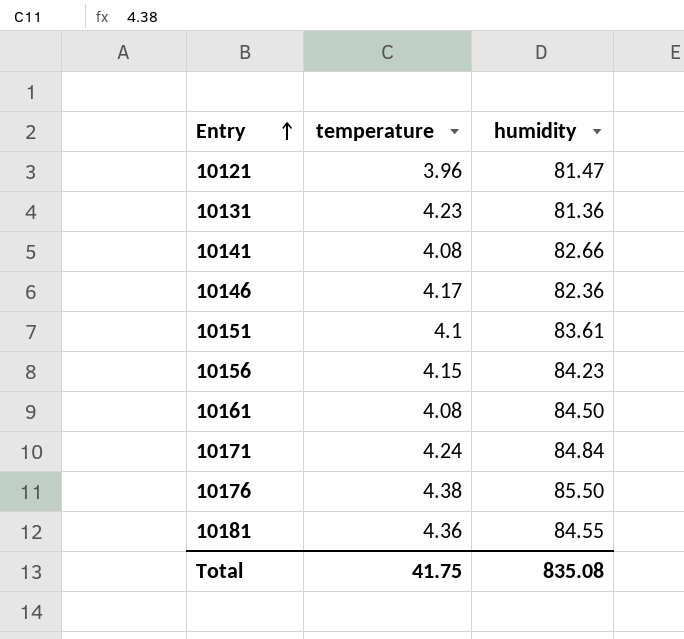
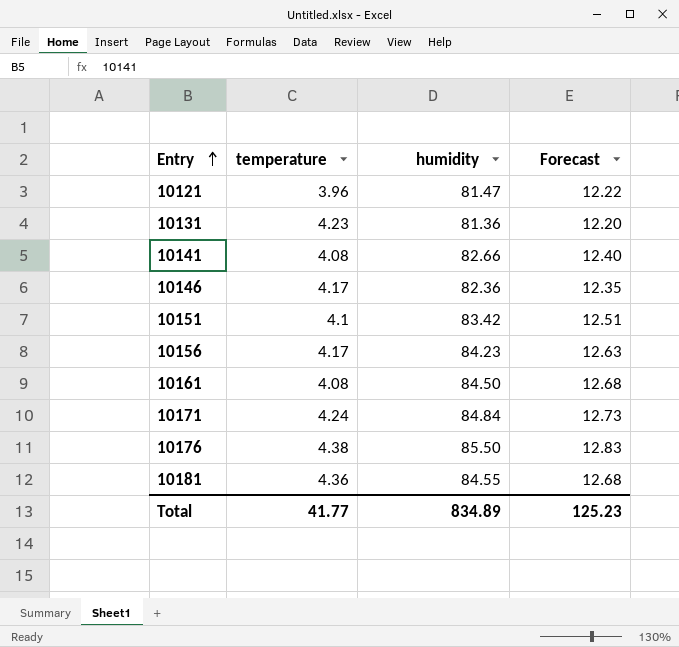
column Forecast | formula: none -> [humidity] * 0.15
10151 | humidity: 83.61 -> 83.42
10156 | temperature: 4.15 -> 4.17
Total | temperature: 41.75 -> 41.77
Total | humidity: 835.08 -> 834.89

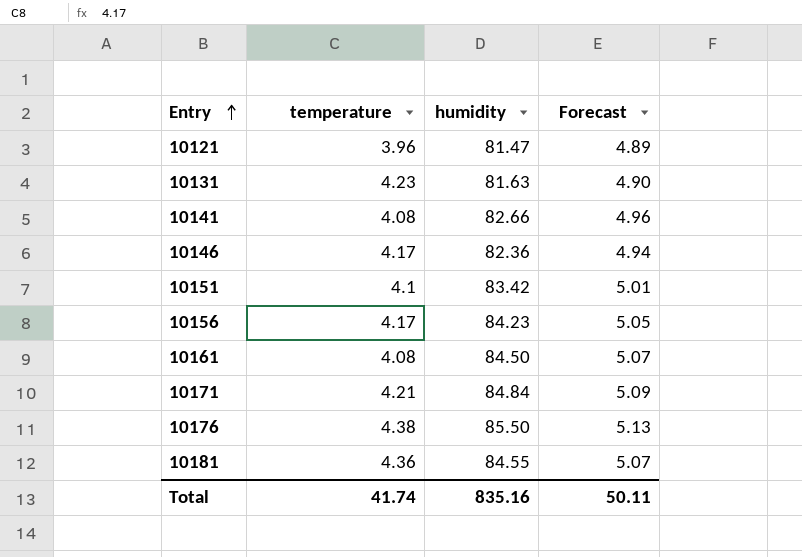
column Forecast | formula: [humidity] * 0.15 -> [humidity] * 0.06
10131 | humidity: 81.36 -> 81.63
10171 | temperature: 4.24 -> 4.21
Total | temperature: 41.77 -> 41.74
Total | humidity: 834.89 -> 835.16
Total | Forecast: 125.23 -> 50.11

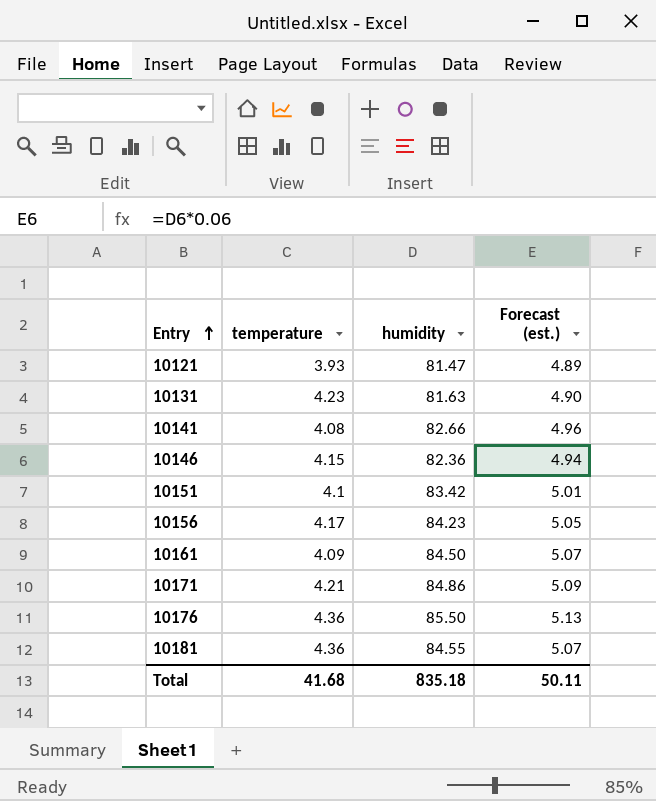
column name: Forecast -> Forecast (est.)
10121 | temperature: 3.96 -> 3.93
10146 | temperature: 4.17 -> 4.15
10161 | temperature: 4.08 -> 4.09
10171 | humidity: 84.84 -> 84.86
10176 | temperature: 4.38 -> 4.36
Total | temperature: 41.74 -> 41.68
Total | humidity: 835.16 -> 835.18

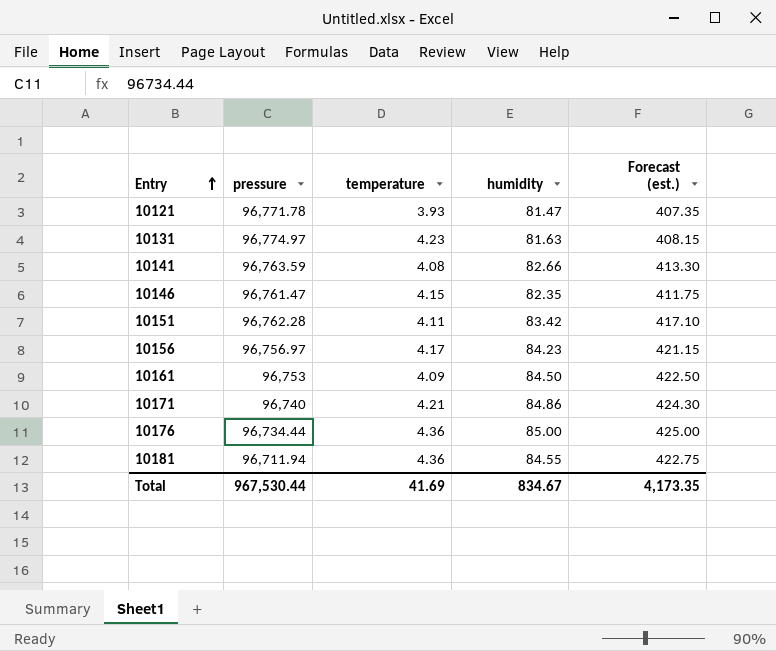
column pressure | position: none -> 2
column Forecast (est.) | formula: [humidity] * 0.06 -> [humidity] * 5
10146 | humidity: 82.36 -> 82.35
10151 | temperature: 4.1 -> 4.11
10176 | humidity: 85.50 -> 85.00
Total | temperature: 41.68 -> 41.69
Total | humidity: 835.18 -> 834.67
Total | Forecast (est.): 50.11 -> 4,173.35

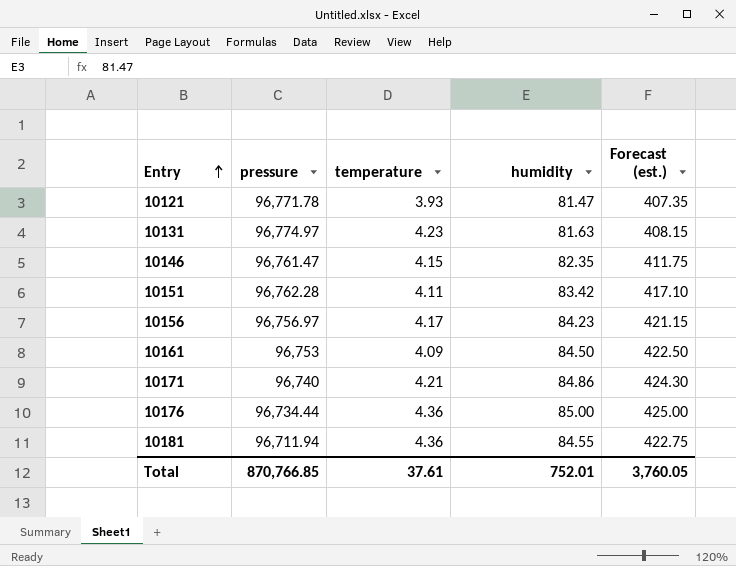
row 10141: 96,763.59 | 4.08 | 82.66 | 413.30 -> none
Total | pressure: 967,530.44 -> 870,766.85
Total | temperature: 41.69 -> 37.61
Total | humidity: 834.67 -> 752.01
Total | Forecast (est.): 4,173.35 -> 3,760.05

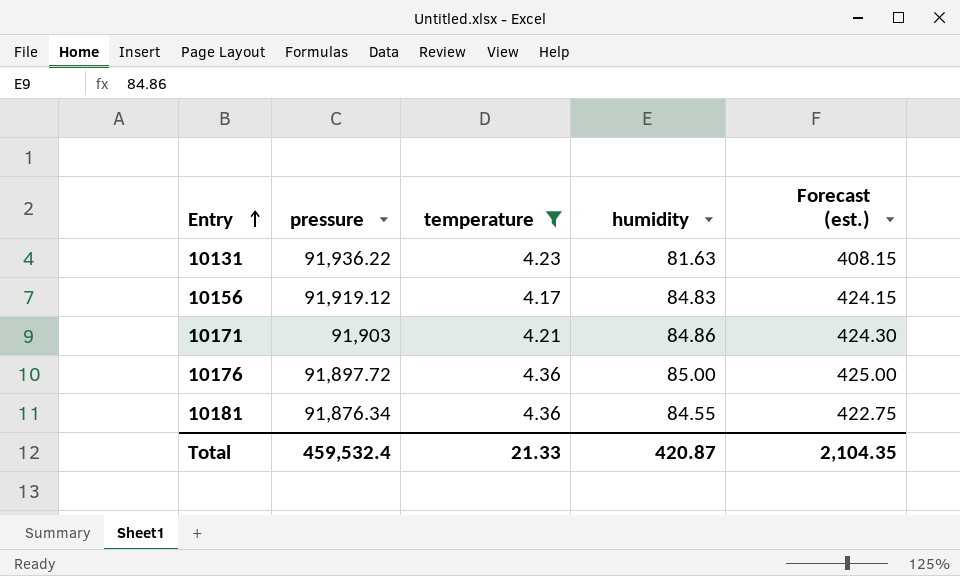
filter: none -> temperature >= 4.17
10131 | pressure: 96,774.97 -> 91,936.22
10156 | pressure: 96,756.97 -> 91,919.12
10156 | humidity: 84.23 -> 84.83
10156 | Forecast (est.): 421.15 -> 424.15
10171 | pressure: 96,740 -> 91,903
10176 | pressure: 96,734.44 -> 91,897.72
10181 | pressure: 96,711.94 -> 91,876.34
Total | pressure: 870,766.85 -> 459,532.4
Total | temperature: 37.61 -> 21.33
Total | humidity: 752.01 -> 420.87
Total | Forecast (est.): 3,760.05 -> 2,104.35

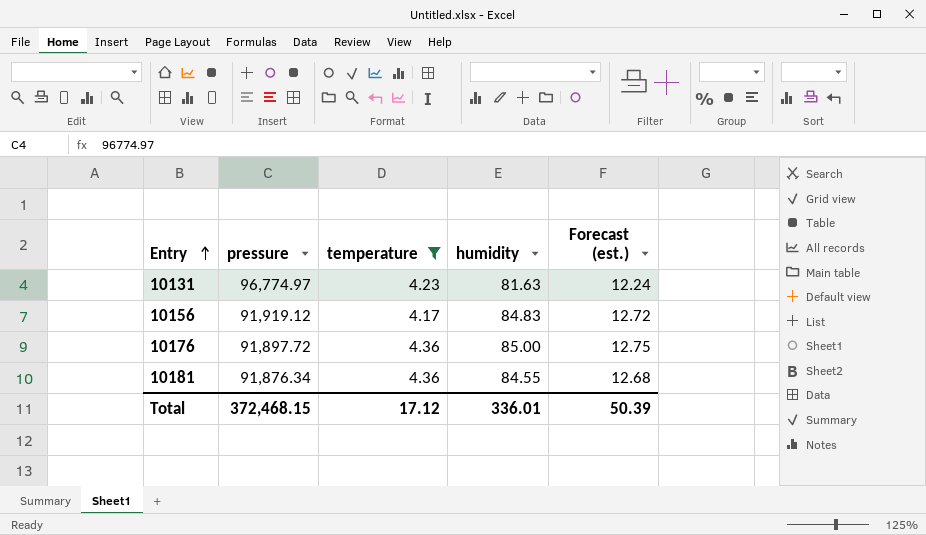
column Forecast (est.) | formula: [humidity] * 5 -> [humidity] * 0.15
row 10171: 91,903 | 4.21 | 84.86 | 424.30 -> none
10131 | pressure: 91,936.22 -> 96,774.97
Total | pressure: 459,532.4 -> 372,468.15
Total | temperature: 21.33 -> 17.12
Total | humidity: 420.87 -> 336.01
Total | Forecast (est.): 2,104.35 -> 50.39

